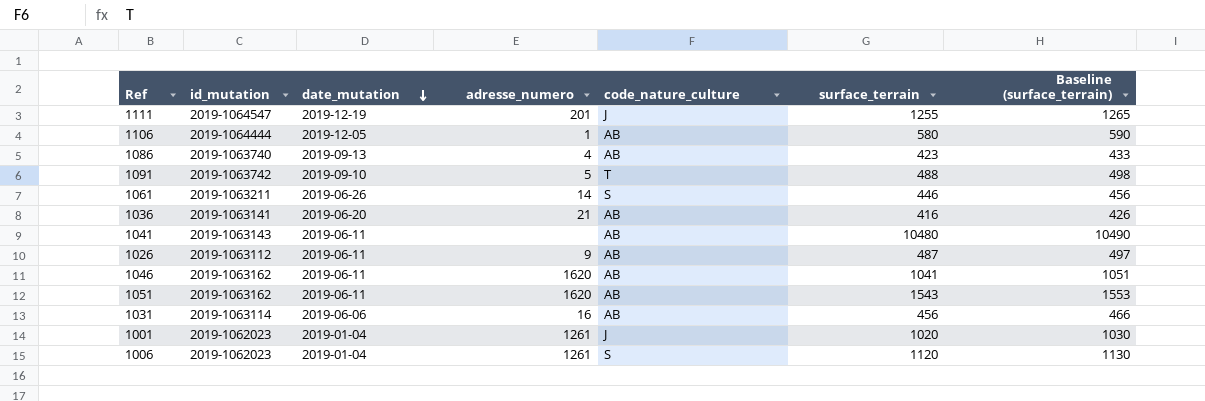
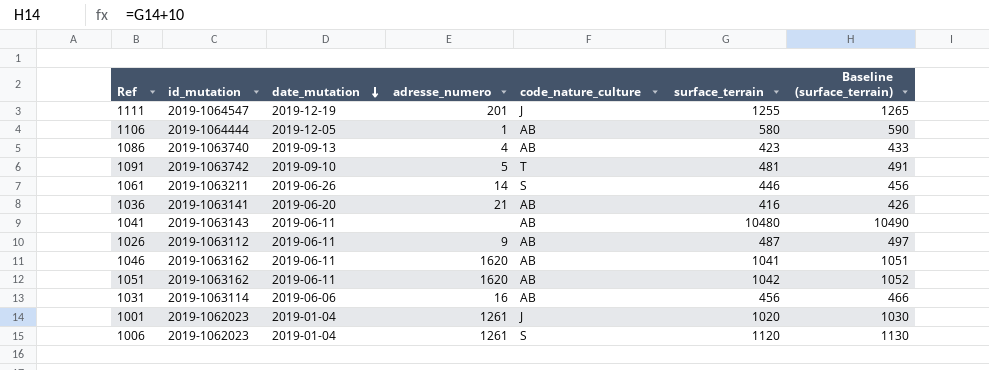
1091 | surface_terrain: 488 -> 481
1091 | Baseline (surface_terrain): 498 -> 491
1051 | surface_terrain: 1543 -> 1042
1051 | Baseline (surface_terrain): 1553 -> 1052

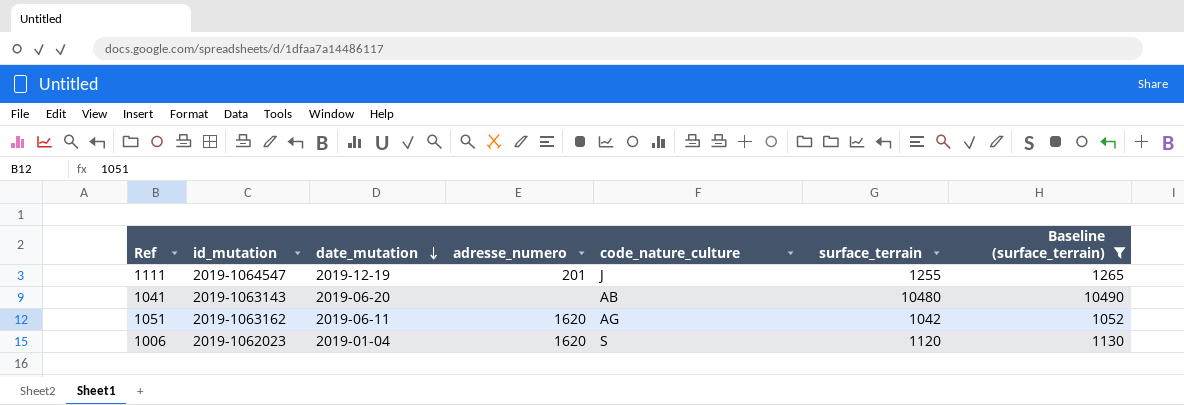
filter: none -> Baseline (surface_terrain) >= 1052
1041 | date_mutation: 2019-06-11 -> 2019-06-20
1051 | code_nature_culture: AB -> AG
1006 | adresse_numero: 1261 -> 1620

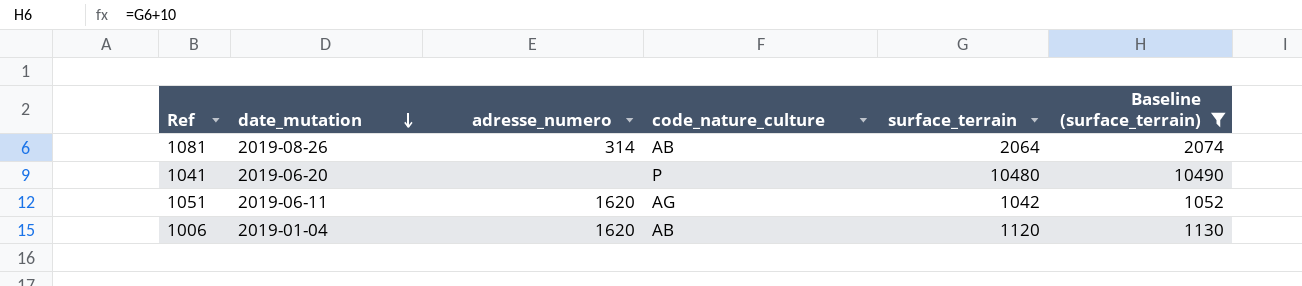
column id_mutation | position: 2 -> none
row 1111: 2019-1064547 | 2019-12-19 | 201 | J | 1255 | 1265 -> none
row 1081: none -> 2019-08-26 | 314 | AB | 2064 | 2074
1041 | code_nature_culture: AB -> P
1006 | code_nature_culture: S -> AB

